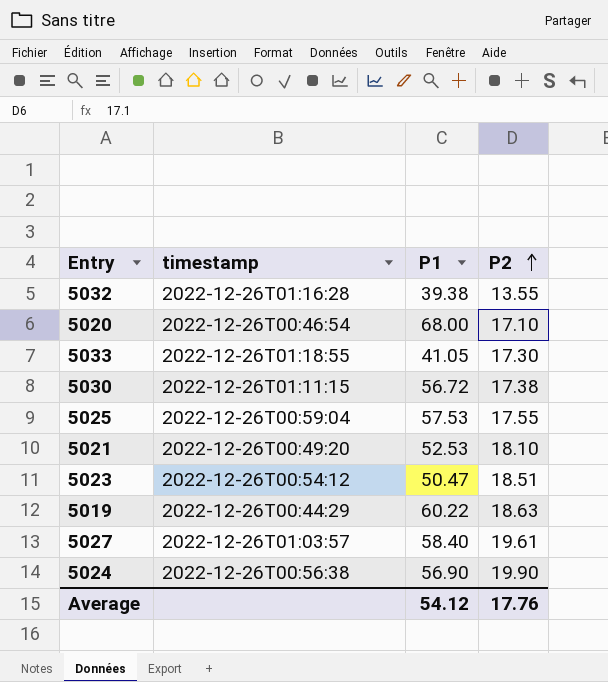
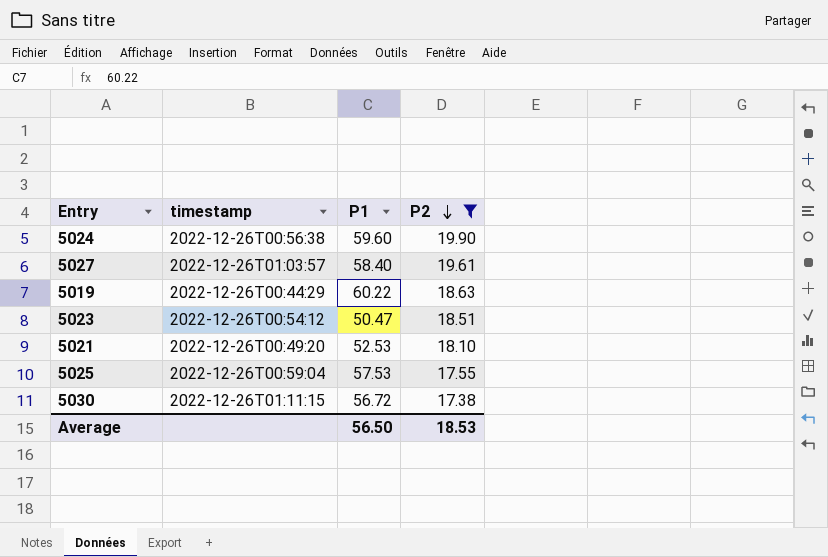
filter: none -> P2 >= 17.38
row order: P2 ascending -> P2 descending
5024 | P1: 56.90 -> 59.60
Average | P1: 54.12 -> 56.50
Average | P2: 17.76 -> 18.53

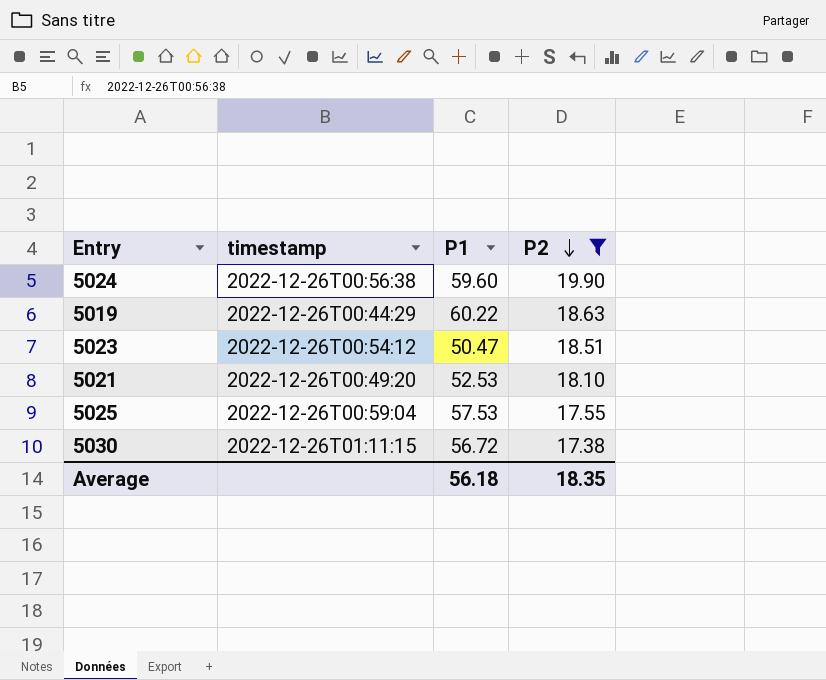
row 5027: 2022-12-26T01:03:57 | 58.40 | 19.61 -> none
Average | P1: 56.50 -> 56.18
Average | P2: 18.53 -> 18.35

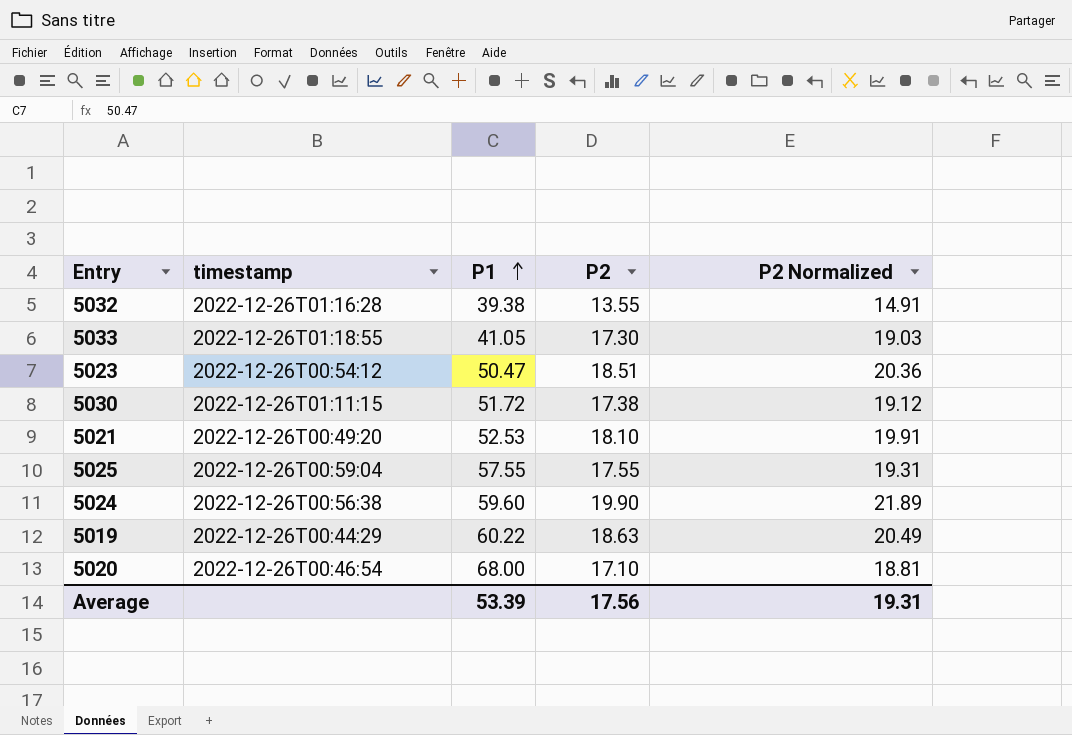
filter: P2 >= 17.38 -> none
row order: P2 descending -> P1 ascending
column P2 Normalized | formula: none -> [P2] * 1.1
5030 | P1: 56.72 -> 51.72
5025 | P1: 57.53 -> 57.55
Average | P1: 56.18 -> 53.39
Average | P2: 18.35 -> 17.56

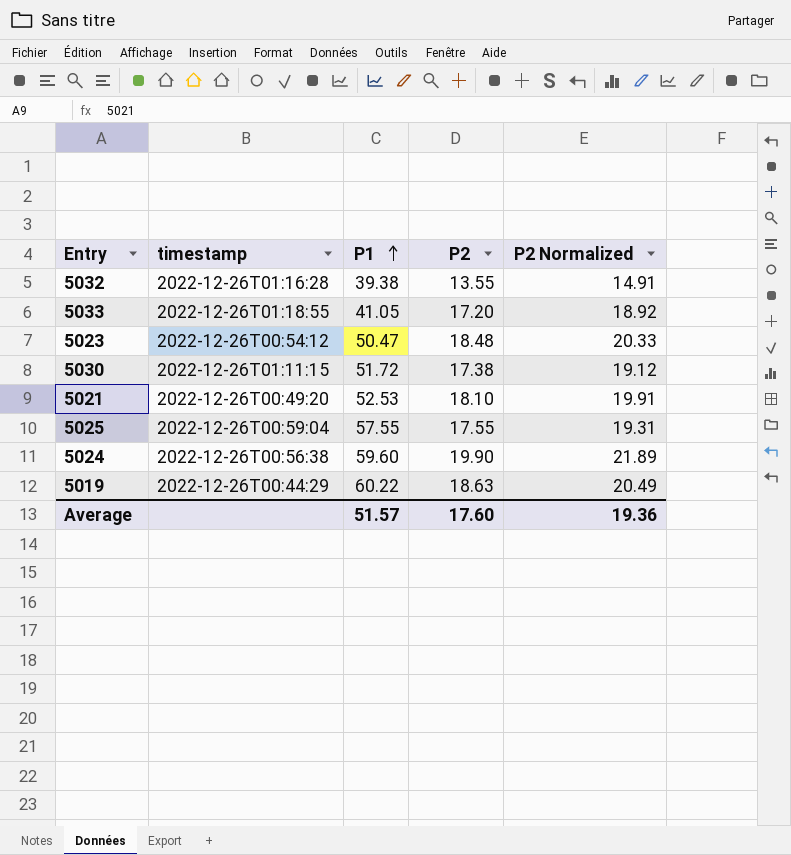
row 5020: 2022-12-26T00:46:54 | 68.00 | 17.10 | 18.81 -> none
5033 | P2: 17.30 -> 17.20
5033 | P2 Normalized: 19.03 -> 18.92
5023 | P2: 18.51 -> 18.48
5023 | P2 Normalized: 20.36 -> 20.33
Average | P1: 53.39 -> 51.57
Average | P2: 17.56 -> 17.60
Average | P2 Normalized: 19.31 -> 19.36

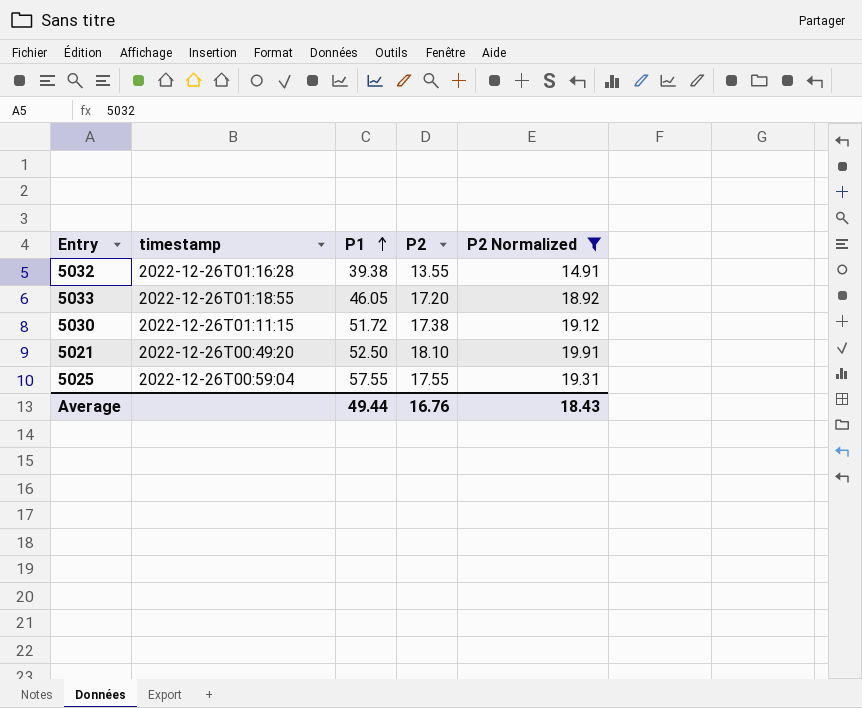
filter: none -> P2 Normalized <= 19.91
5033 | P1: 41.05 -> 46.05
5021 | P1: 52.53 -> 52.50
Average | P1: 51.57 -> 49.44
Average | P2: 17.60 -> 16.76
Average | P2 Normalized: 19.36 -> 18.43

